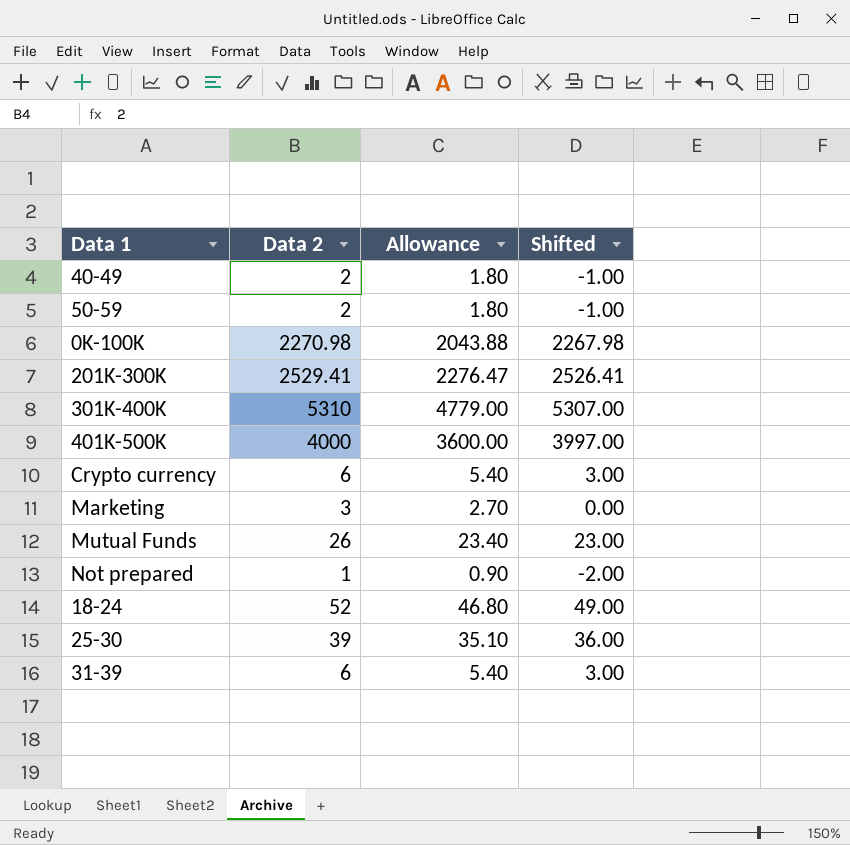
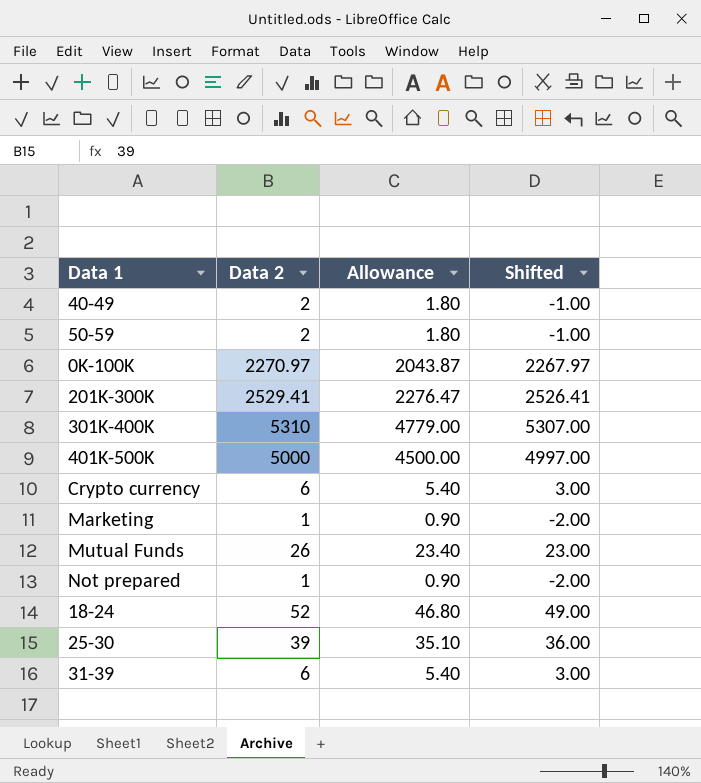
0K-100K | Data 2: 2270.98 -> 2270.97
0K-100K | Allowance: 2043.88 -> 2043.87
0K-100K | Shifted: 2267.98 -> 2267.97
401K-500K | Data 2: 4000 -> 5000
401K-500K | Allowance: 3600.00 -> 4500.00
401K-500K | Shifted: 3997.00 -> 4997.00
Marketing | Data 2: 3 -> 1
Marketing | Allowance: 2.70 -> 0.90
Marketing | Shifted: 0.00 -> -2.00

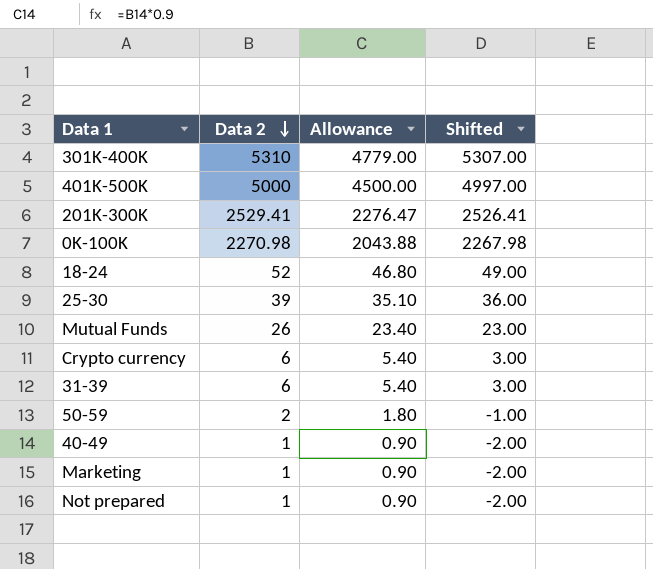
row order: none -> Data 2 descending
0K-100K | Data 2: 2270.97 -> 2270.98
0K-100K | Allowance: 2043.87 -> 2043.88
0K-100K | Shifted: 2267.97 -> 2267.98
40-49 | Data 2: 2 -> 1
40-49 | Allowance: 1.80 -> 0.90
40-49 | Shifted: -1.00 -> -2.00

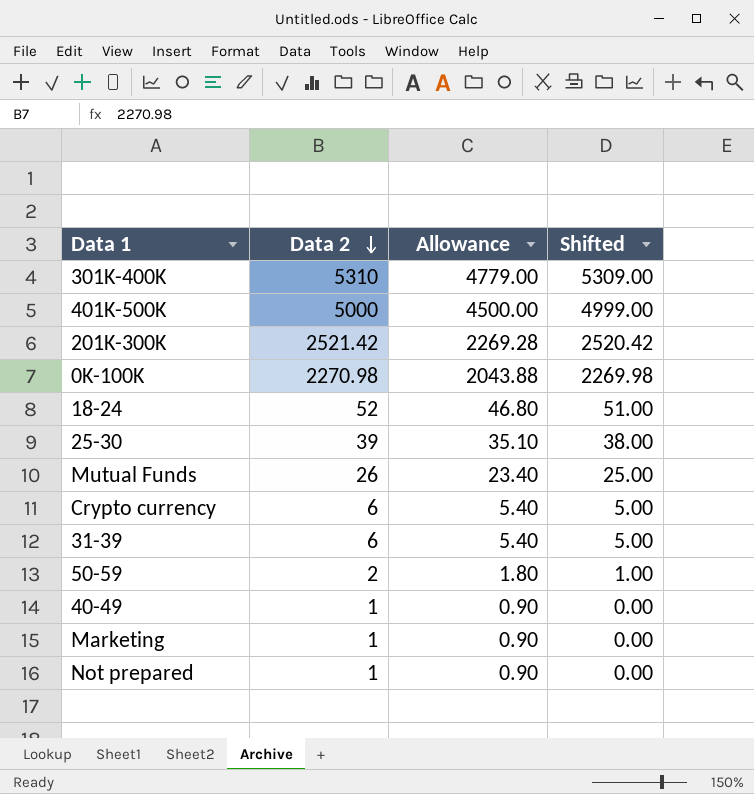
column Shifted | formula: [Data 2] - 3 -> [Data 2] - 1
201K-300K | Data 2: 2529.41 -> 2521.42
201K-300K | Allowance: 2276.47 -> 2269.28

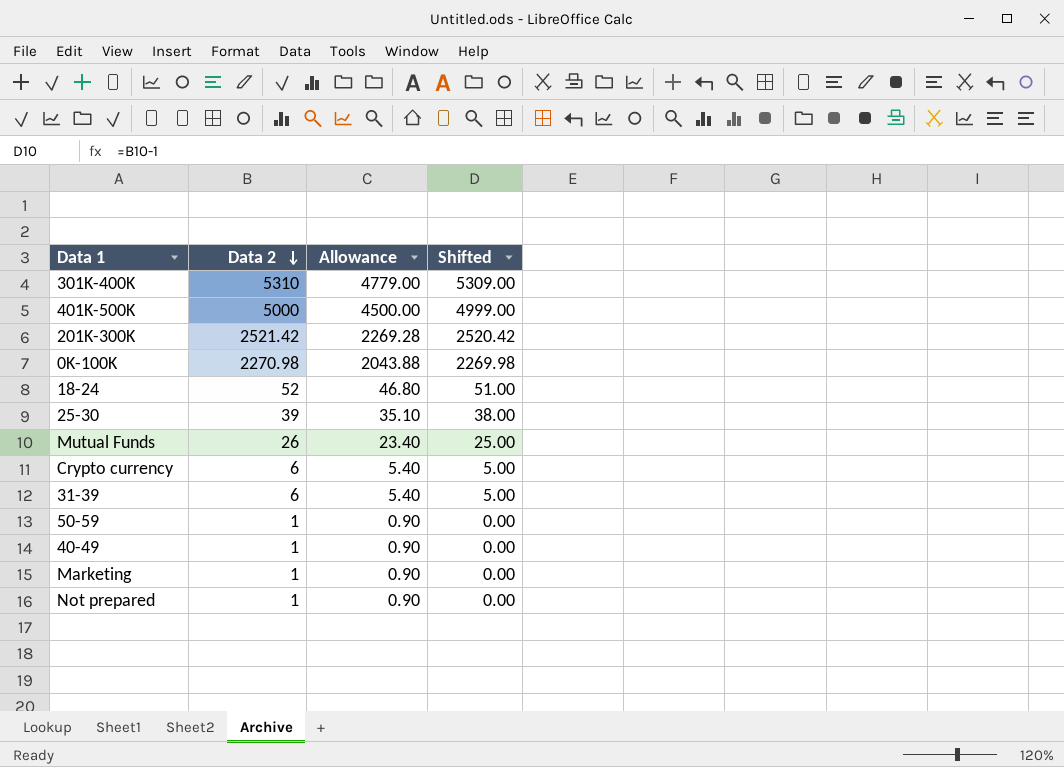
50-59 | Data 2: 2 -> 1
50-59 | Allowance: 1.80 -> 0.90
50-59 | Shifted: 1.00 -> 0.00

